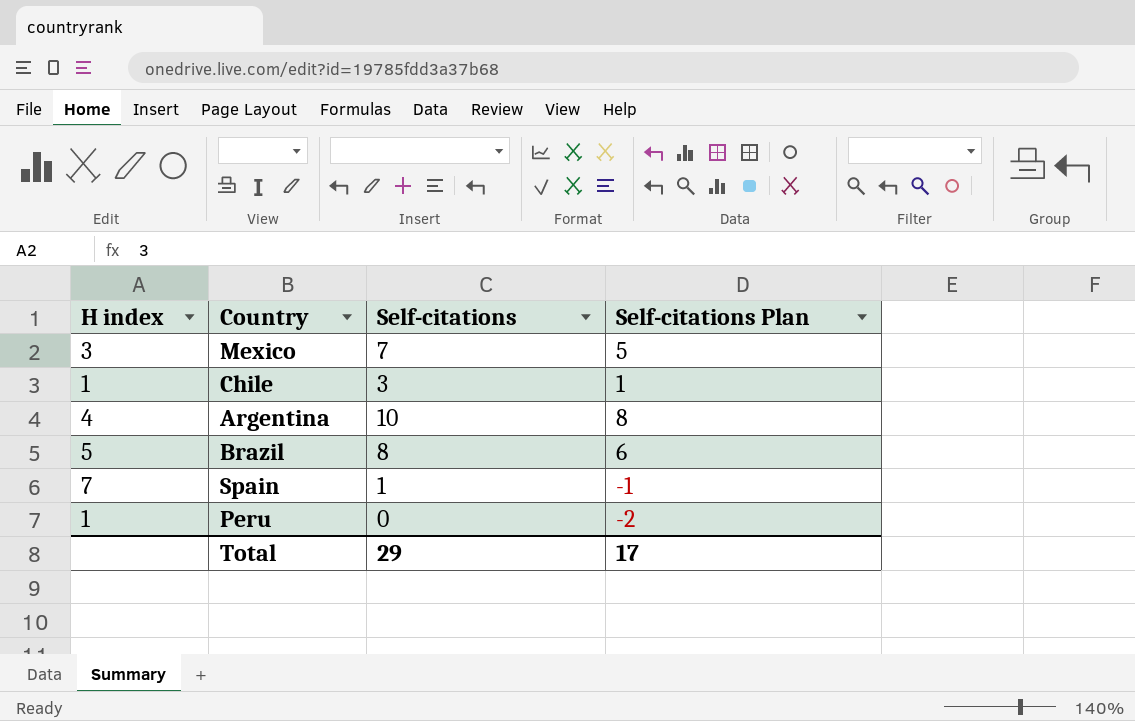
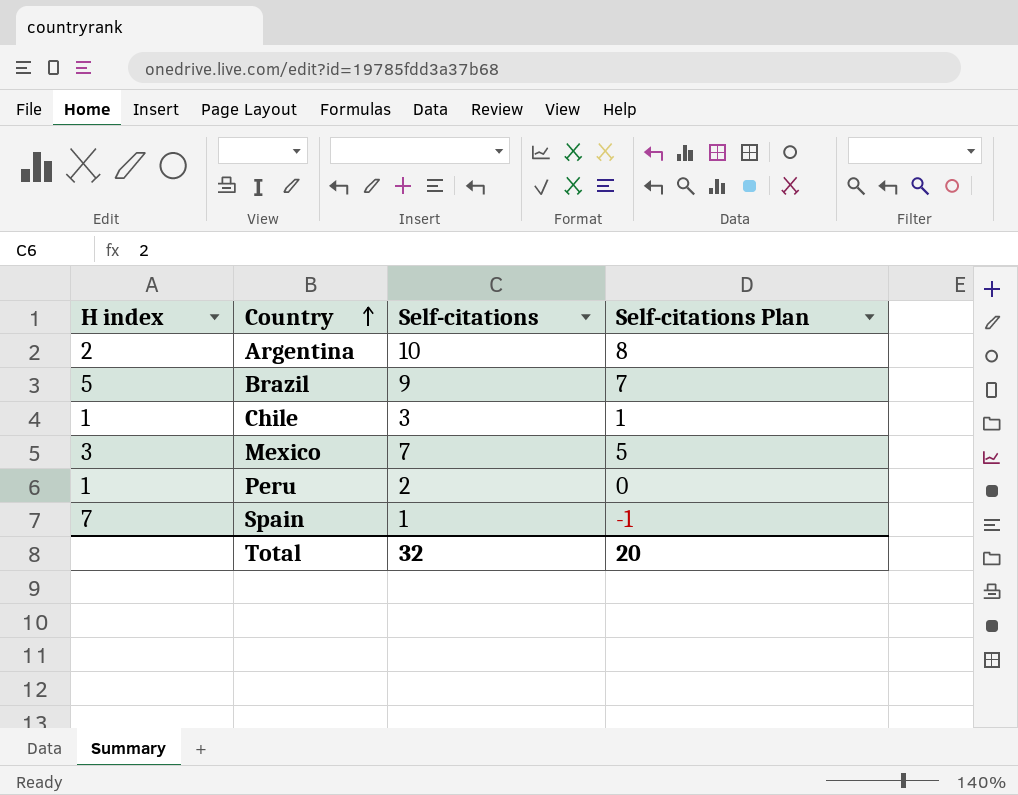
row order: none -> Country ascending
Argentina | H index: 4 -> 2
Brazil | Self-citations: 8 -> 9
Brazil | Self-citations Plan: 6 -> 7
Peru | Self-citations: 0 -> 2
Peru | Self-citations Plan: -2 -> 0
Total | Self-citations: 29 -> 32
Total | Self-citations Plan: 17 -> 20

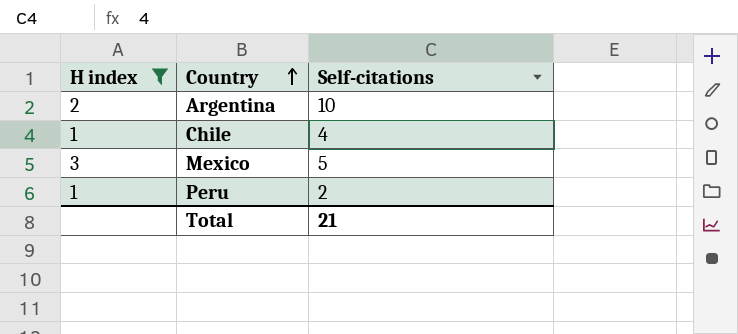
filter: none -> H index <= 3
column Self-citations Plan | formula: [Self-citations] - 2 -> none
Chile | Self-citations: 3 -> 4
Mexico | Self-citations: 7 -> 5
Total | Self-citations: 32 -> 21

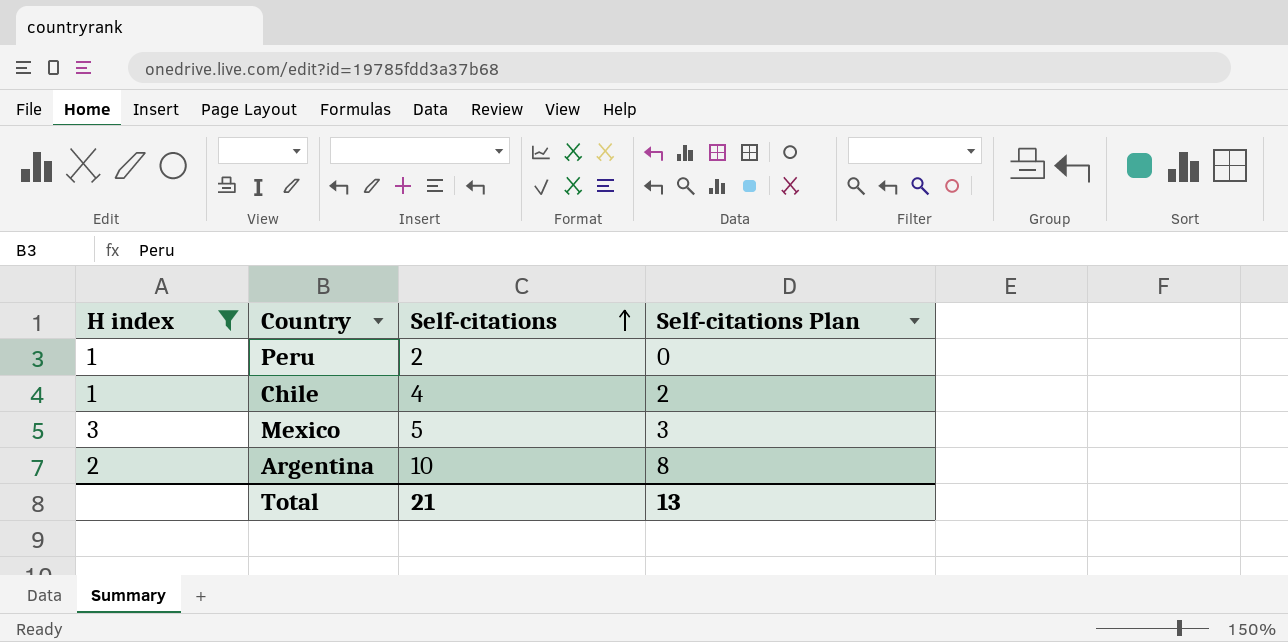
row order: Country ascending -> Self-citations ascending
column Self-citations Plan | formula: none -> [Self-citations] - 2

